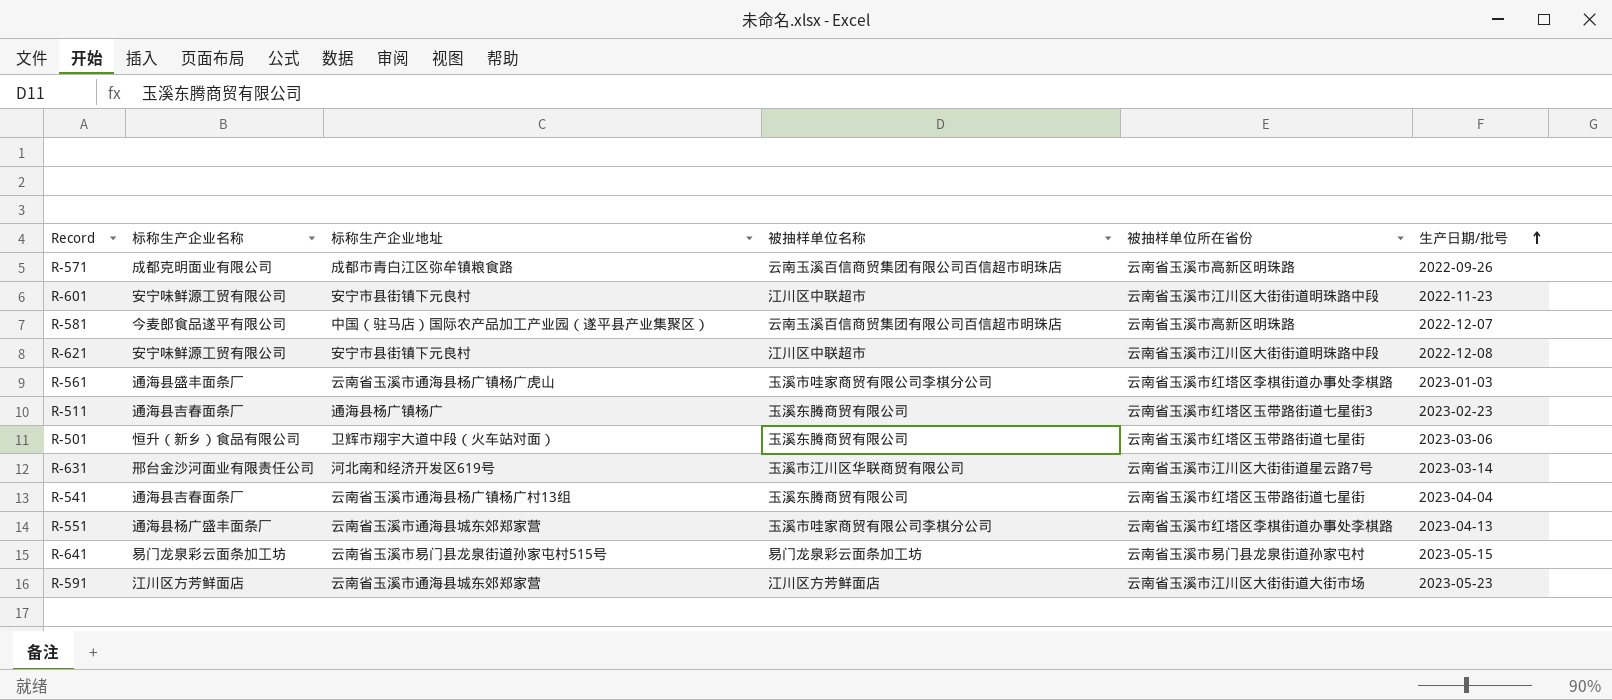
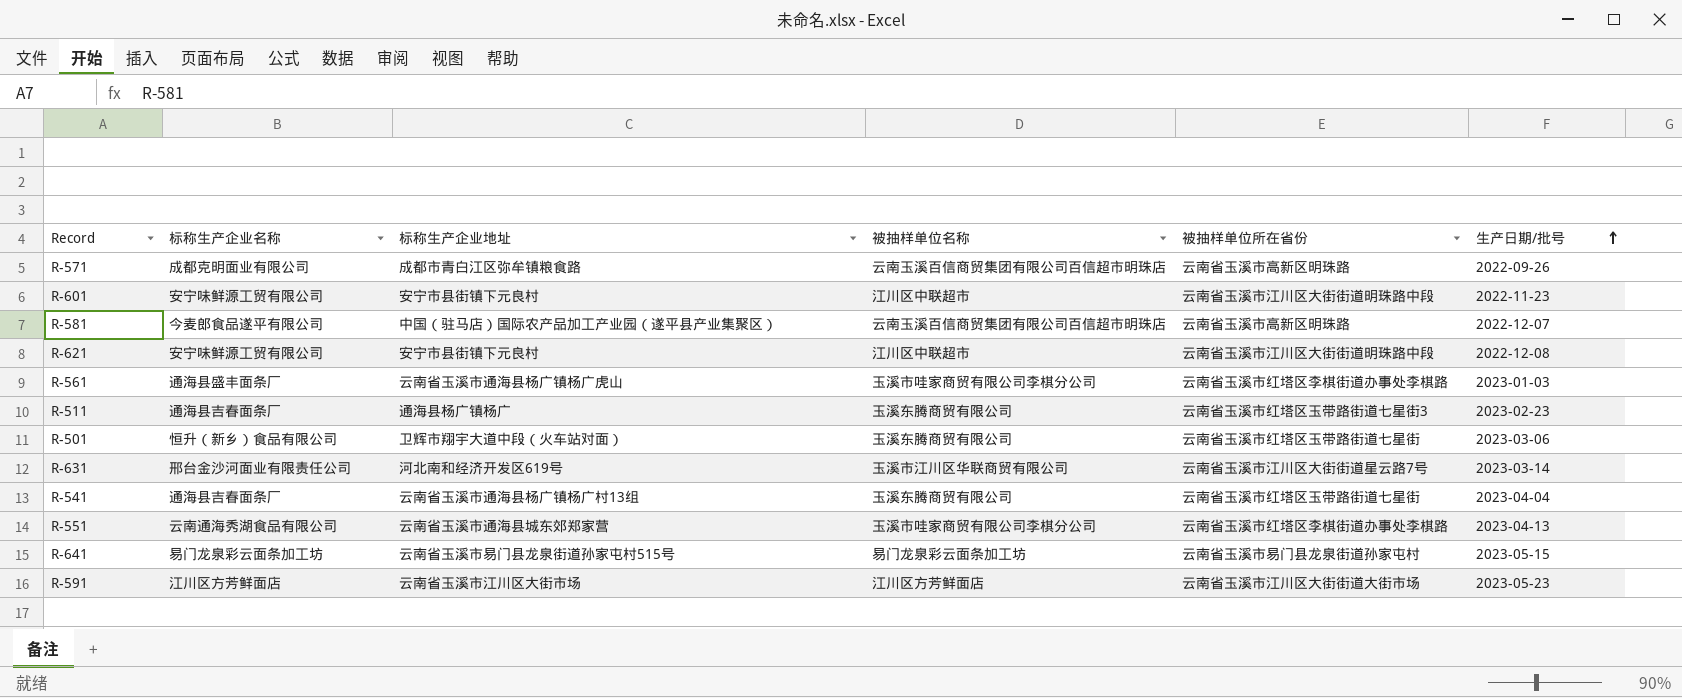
R-551 | 标称生产企业名称: 通海县杨广盛丰面条厂 -> 云南通海秀湖食品有限公司
R-591 | 标称生产企业地址: 云南省玉溪市通海县城东郊郑家营 -> 云南省玉溪市江川区大街市场

